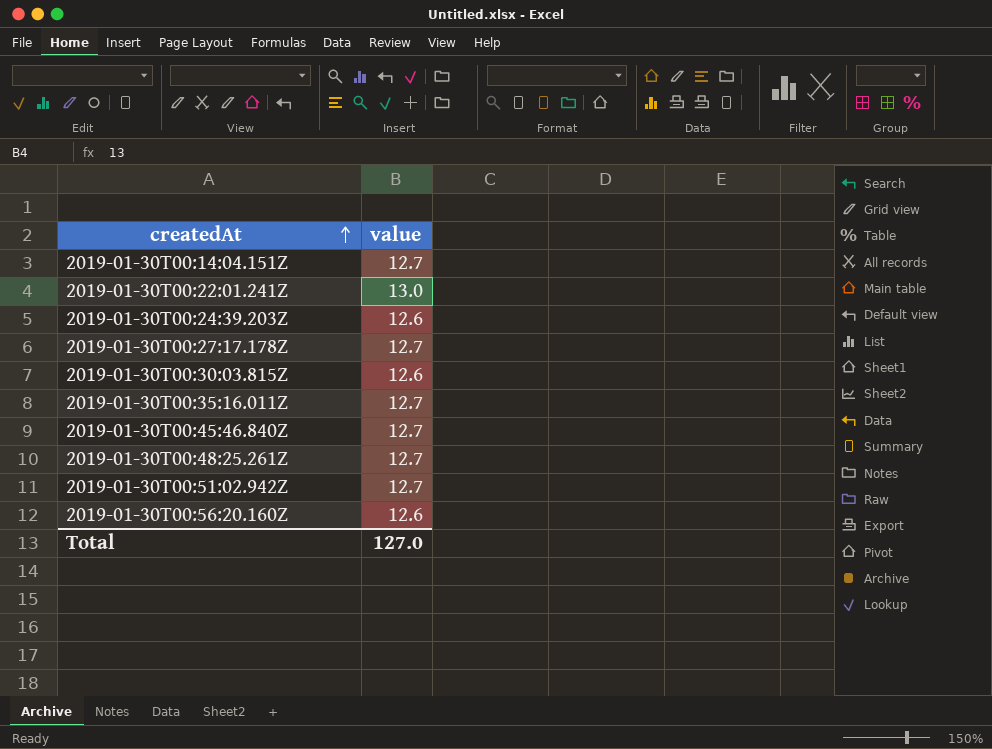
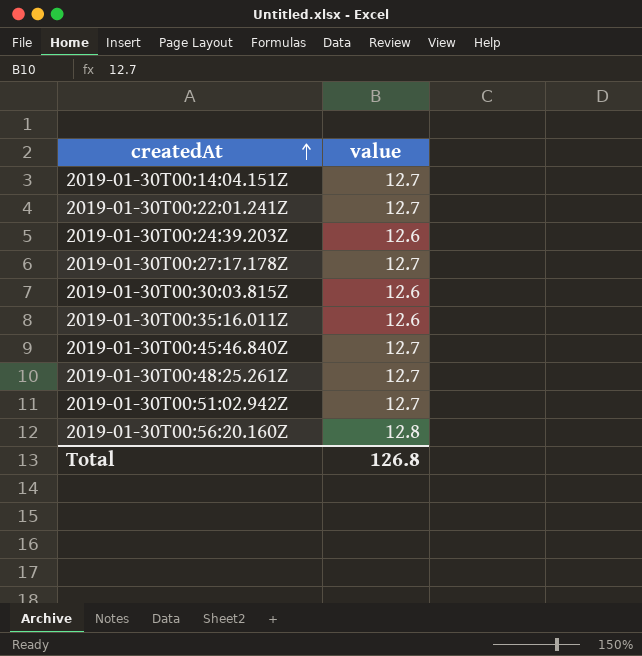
2019-01-30T00:22:01.241Z | value: 13.0 -> 12.7
2019-01-30T00:35:16.011Z | value: 12.7 -> 12.6
2019-01-30T00:56:20.160Z | value: 12.6 -> 12.8
Total | value: 127.0 -> 126.8

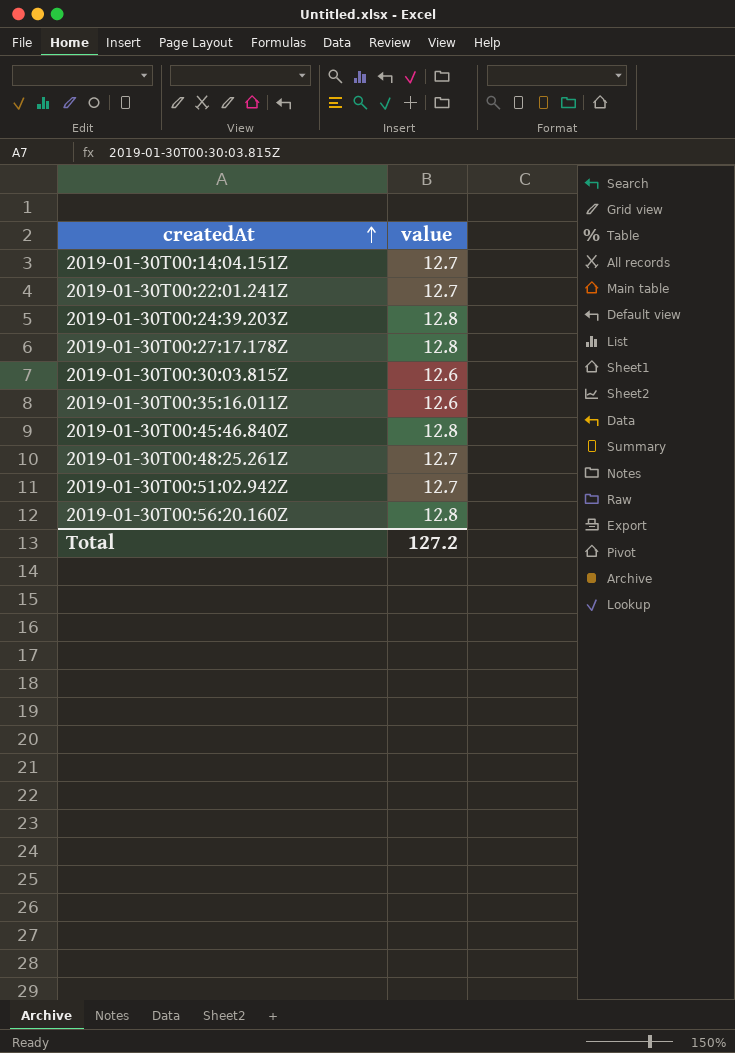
2019-01-30T00:24:39.203Z | value: 12.6 -> 12.8
2019-01-30T00:27:17.178Z | value: 12.7 -> 12.8
2019-01-30T00:45:46.840Z | value: 12.7 -> 12.8
Total | value: 126.8 -> 127.2

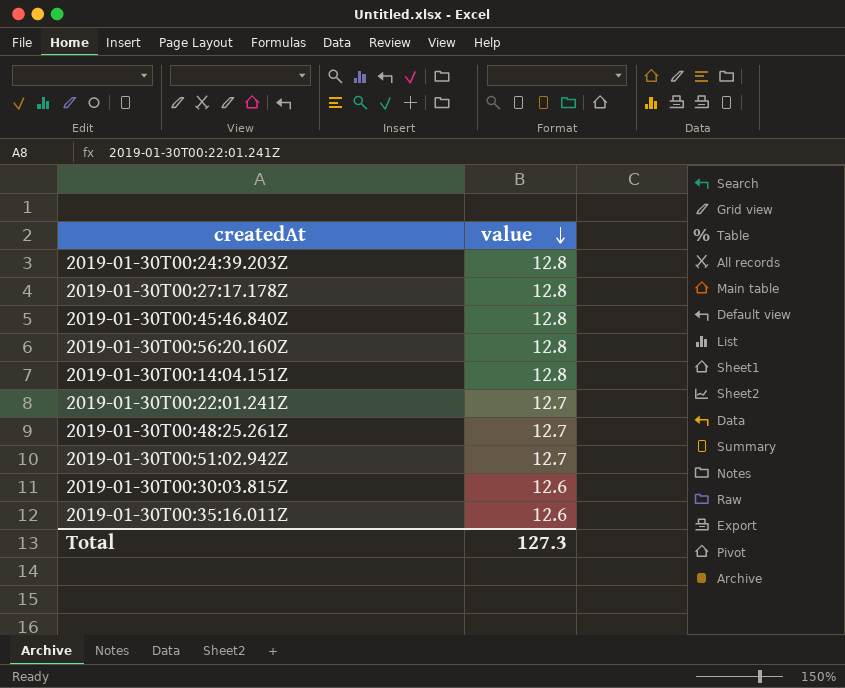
row order: createdAt ascending -> value descending
2019-01-30T00:14:04.151Z | value: 12.7 -> 12.8
Total | value: 127.2 -> 127.3

